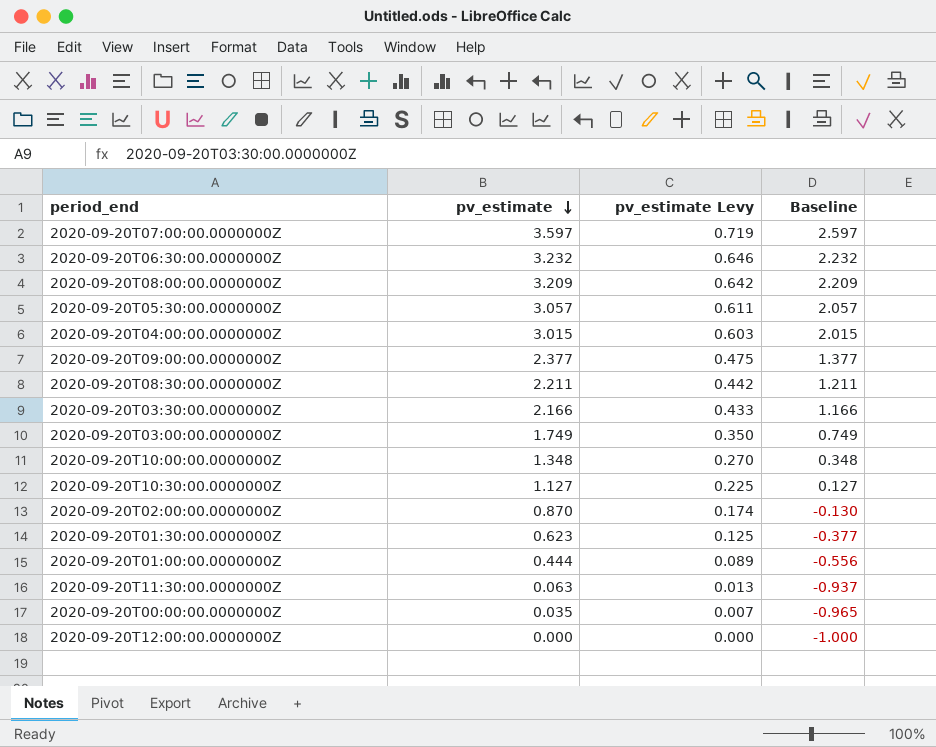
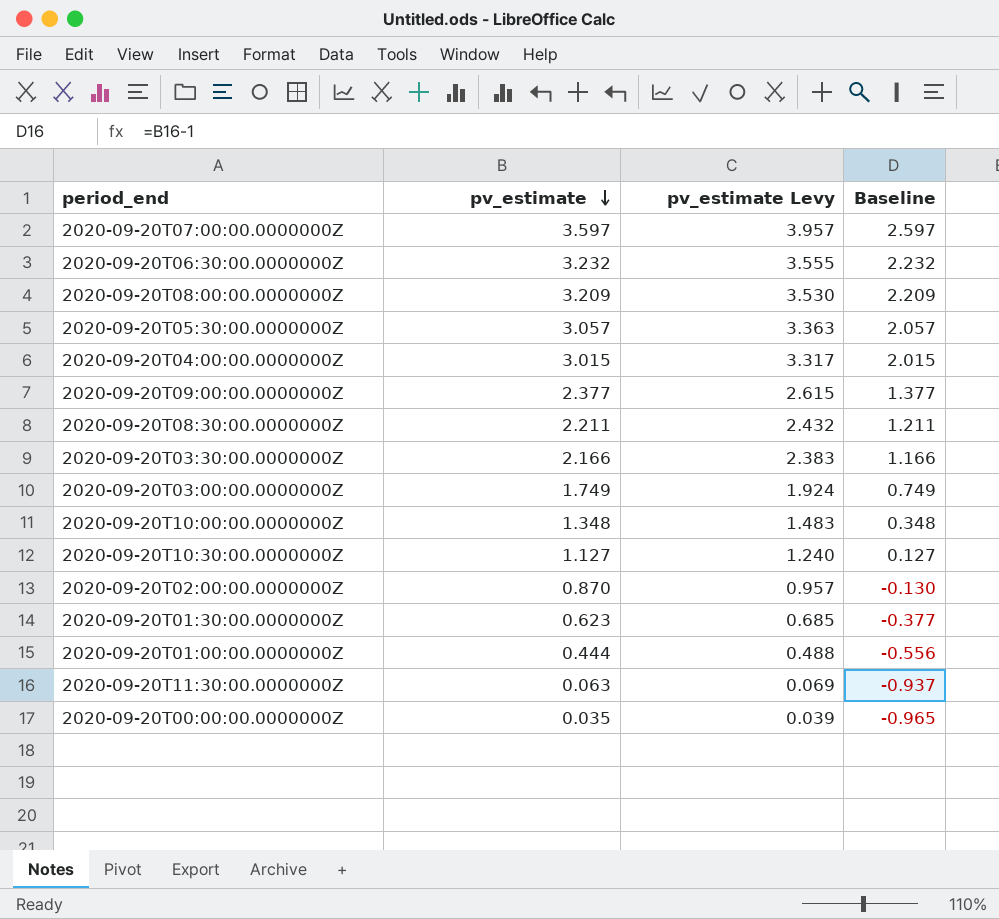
column pv_estimate Levy | formula: [pv_estimate] * 0.2 -> [pv_estimate] * 1.1
row 2020-09-20T12:00:00.0000000Z: 0.000 | 0.000 | -1.000 -> none

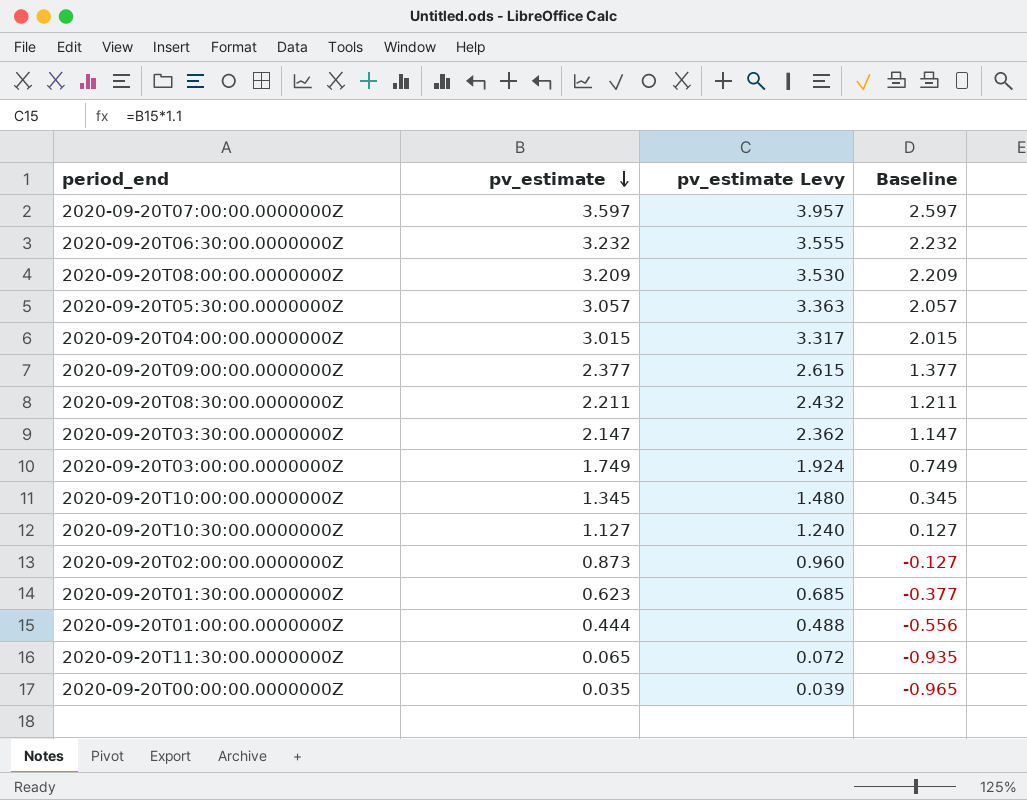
2020-09-20T03:30:00.0000000Z | pv_estimate: 2.166 -> 2.147
2020-09-20T03:30:00.0000000Z | pv_estimate Levy: 2.383 -> 2.362
2020-09-20T03:30:00.0000000Z | Baseline: 1.166 -> 1.147
2020-09-20T10:00:00.0000000Z | pv_estimate: 1.348 -> 1.345
2020-09-20T10:00:00.0000000Z | pv_estimate Levy: 1.483 -> 1.480
2020-09-20T10:00:00.0000000Z | Baseline: 0.348 -> 0.345
2020-09-20T02:00:00.0000000Z | pv_estimate: 0.870 -> 0.873
2020-09-20T02:00:00.0000000Z | pv_estimate Levy: 0.957 -> 0.960
2020-09-20T02:00:00.0000000Z | Baseline: -0.130 -> -0.127
2020-09-20T11:30:00.0000000Z | pv_estimate: 0.063 -> 0.065
2020-09-20T11:30:00.0000000Z | pv_estimate Levy: 0.069 -> 0.072
2020-09-20T11:30:00.0000000Z | Baseline: -0.937 -> -0.935

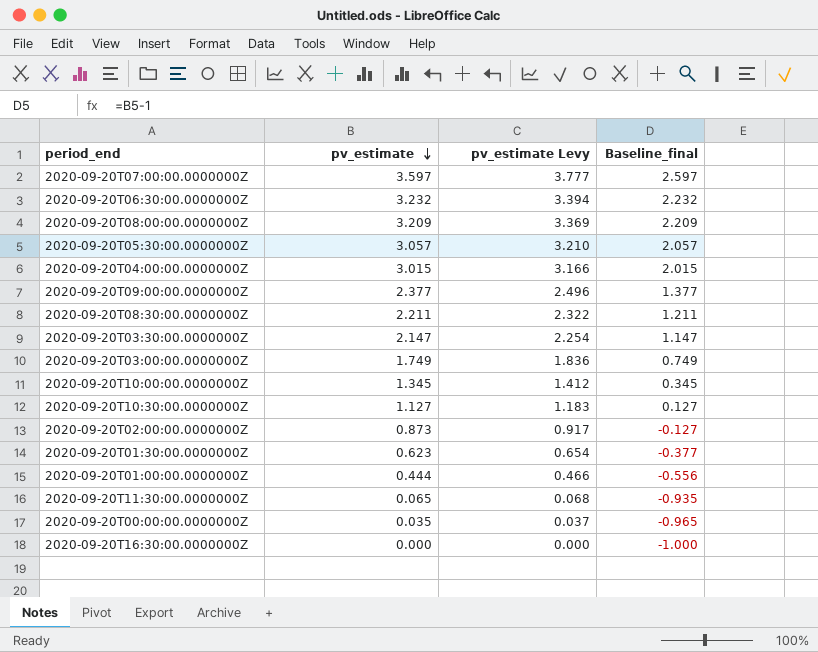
column pv_estimate Levy | formula: [pv_estimate] * 1.1 -> [pv_estimate] * 1.05
column name: Baseline -> Baseline_final
row 2020-09-20T16:30:00.0000000Z: none -> 0.000 | 0.000 | -1.000

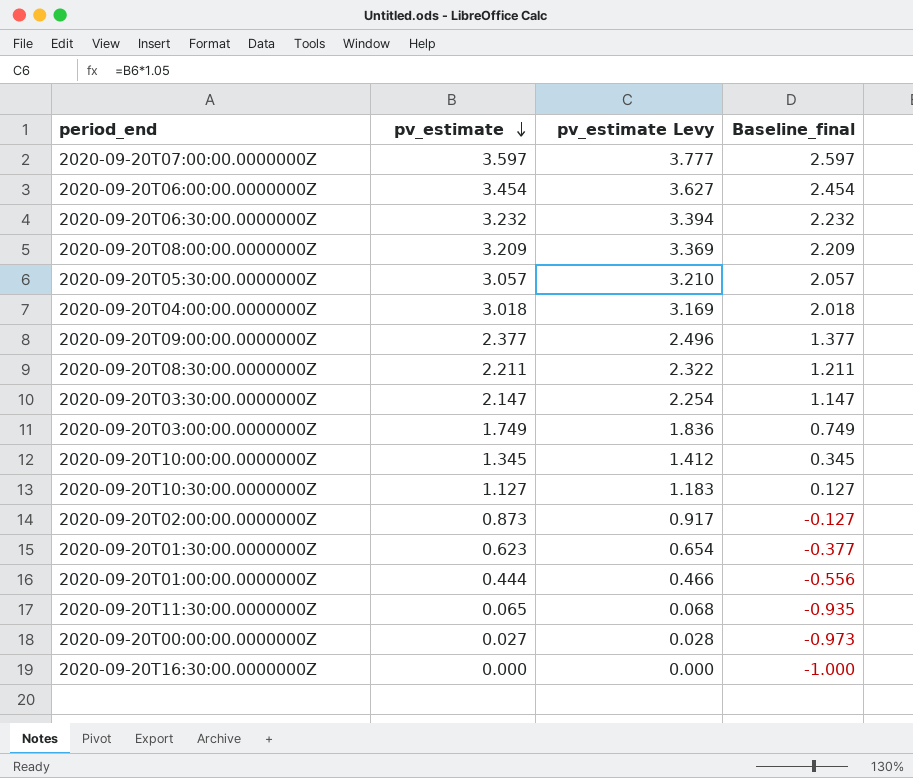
row 2020-09-20T06:00:00.0000000Z: none -> 3.454 | 3.627 | 2.454
2020-09-20T04:00:00.0000000Z | pv_estimate: 3.015 -> 3.018
2020-09-20T04:00:00.0000000Z | pv_estimate Levy: 3.166 -> 3.169
2020-09-20T04:00:00.0000000Z | Baseline_final: 2.015 -> 2.018
2020-09-20T00:00:00.0000000Z | pv_estimate: 0.035 -> 0.027
2020-09-20T00:00:00.0000000Z | pv_estimate Levy: 0.037 -> 0.028
2020-09-20T00:00:00.0000000Z | Baseline_final: -0.965 -> -0.973

